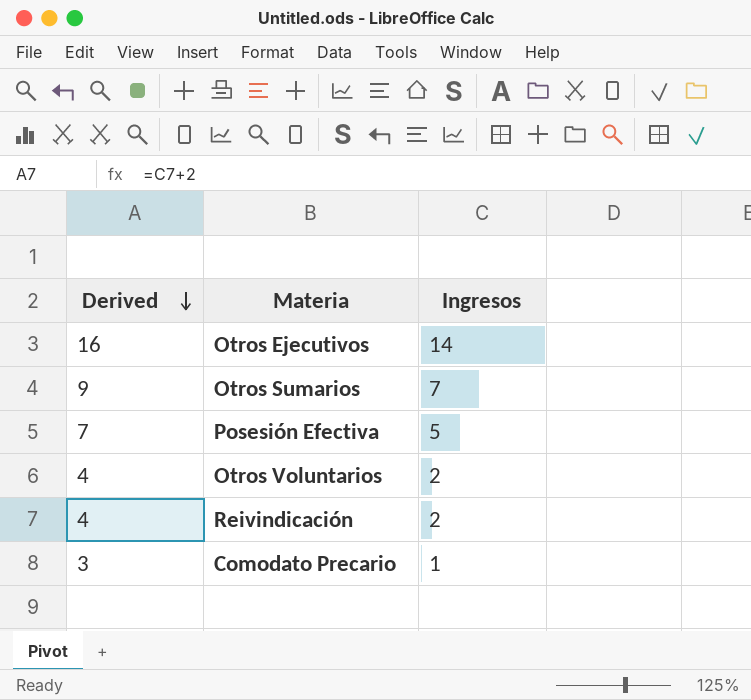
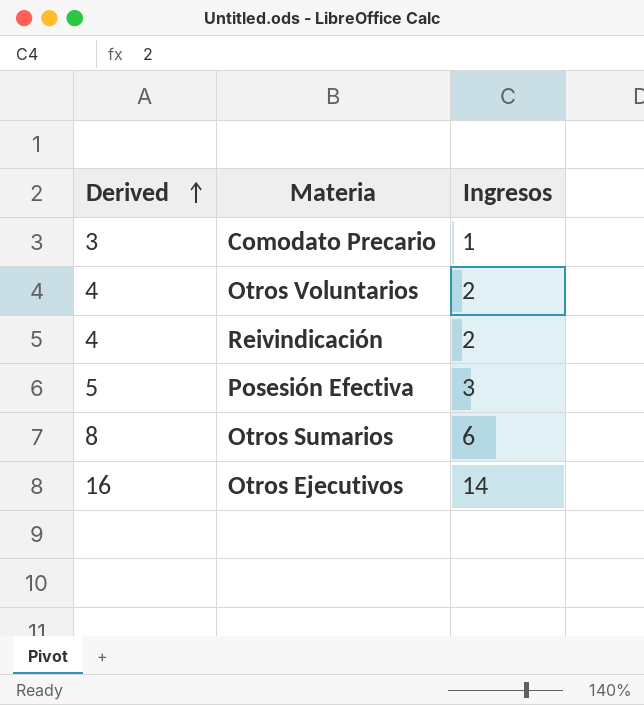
row order: Derived descending -> Derived ascending
Posesión Efectiva | Derived: 7 -> 5
Posesión Efectiva | Ingresos: 5 -> 3
Otros Sumarios | Derived: 9 -> 8
Otros Sumarios | Ingresos: 7 -> 6

